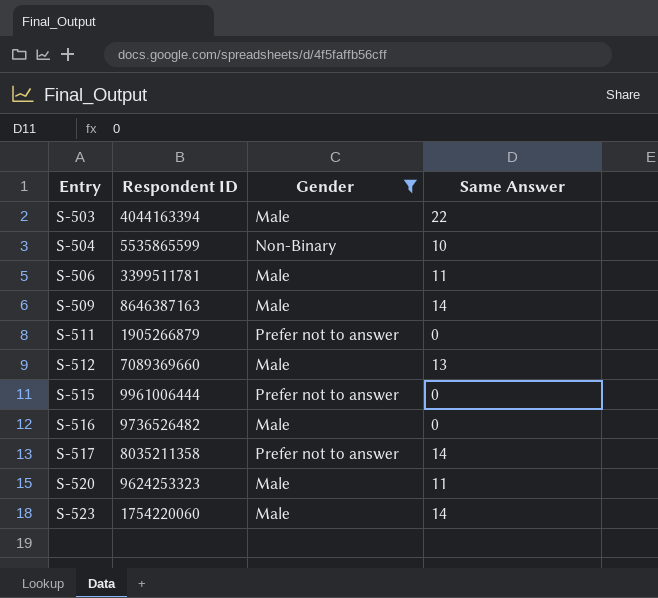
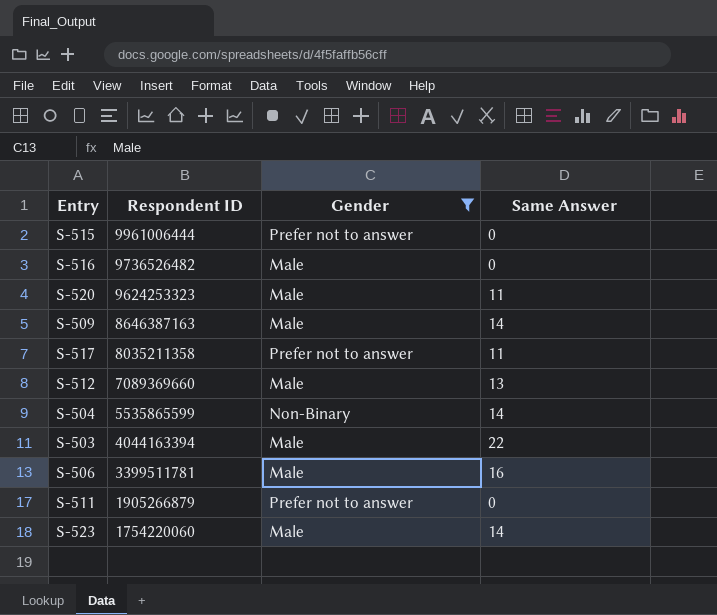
row order: Entry ascending -> Respondent ID descending
S-517 | Same Answer: 14 -> 11
S-504 | Same Answer: 10 -> 14
S-506 | Same Answer: 11 -> 16

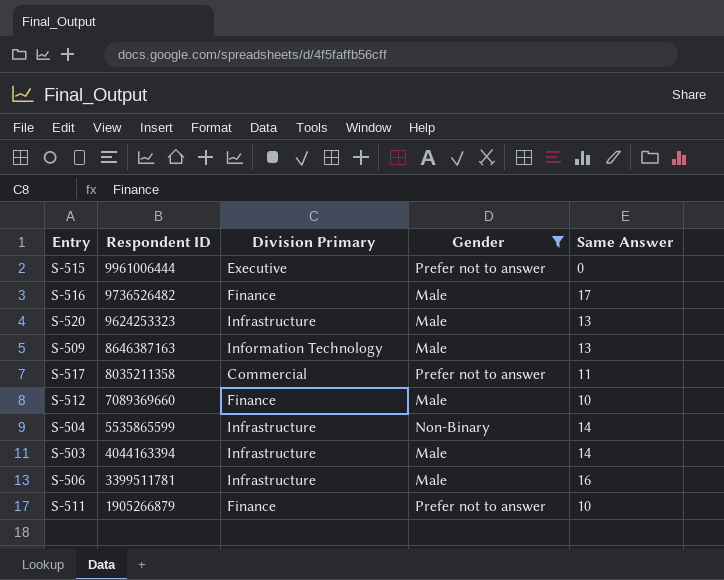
column Division Primary | position: none -> 3
row S-523: 1754220060 | Male | 14 -> none
S-516 | Same Answer: 0 -> 17
S-520 | Same Answer: 11 -> 13
S-509 | Same Answer: 14 -> 13
S-512 | Same Answer: 13 -> 10
S-503 | Same Answer: 22 -> 14
S-511 | Same Answer: 0 -> 10

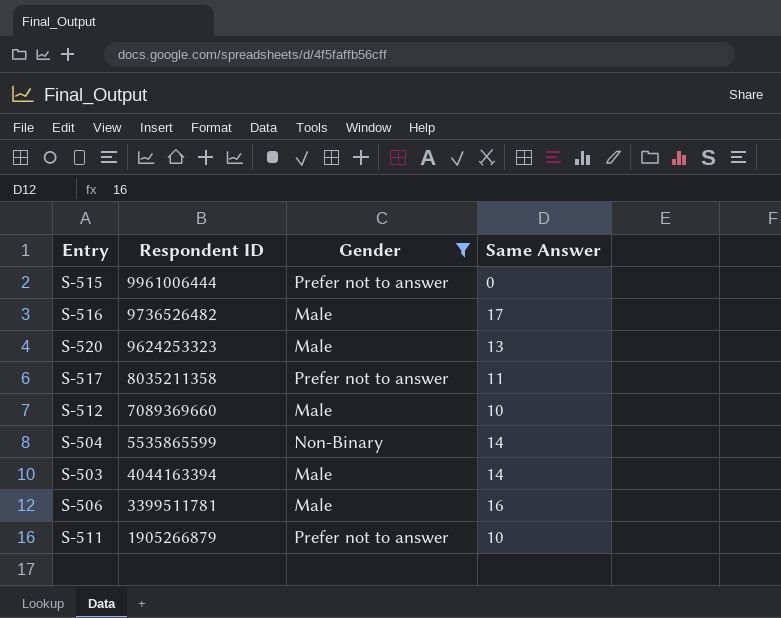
column Division Primary | position: 3 -> none
row S-509: 8646387163 | Information Technology | Male | 13 -> none

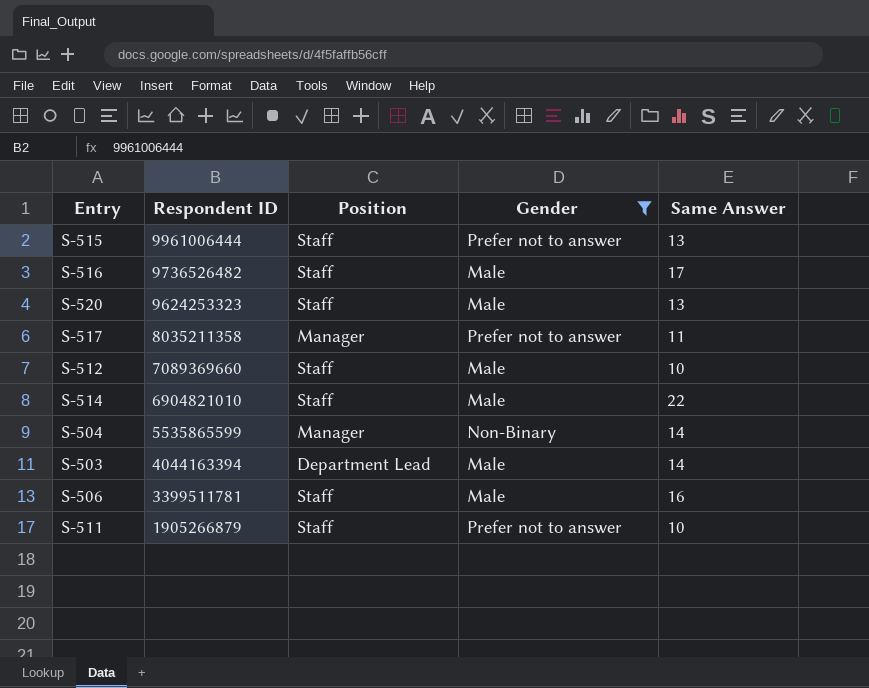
column Position | position: none -> 3
S-515 | Same Answer: 0 -> 13
row S-514: none -> 6904821010 | Staff | Male | 22

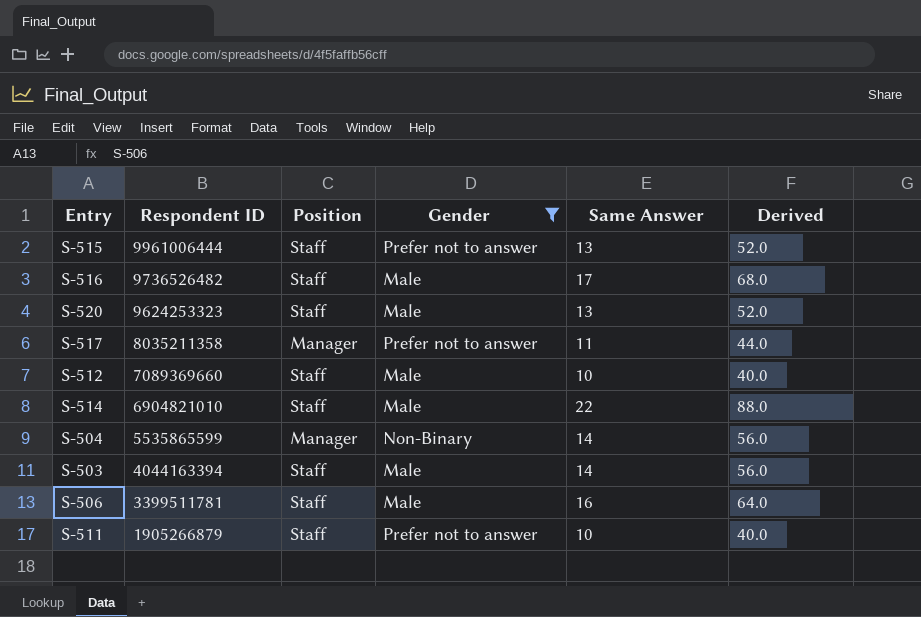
column Derived | formula: none -> [Same Answer] * 4
S-503 | Position: Department Lead -> Staff

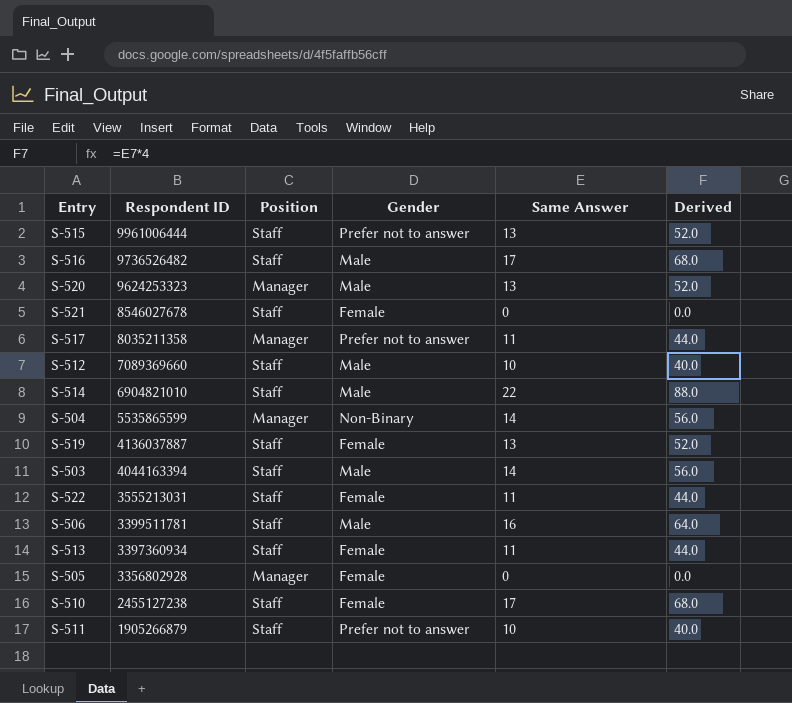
filter: Gender != Female -> none
S-520 | Position: Staff -> Manager

